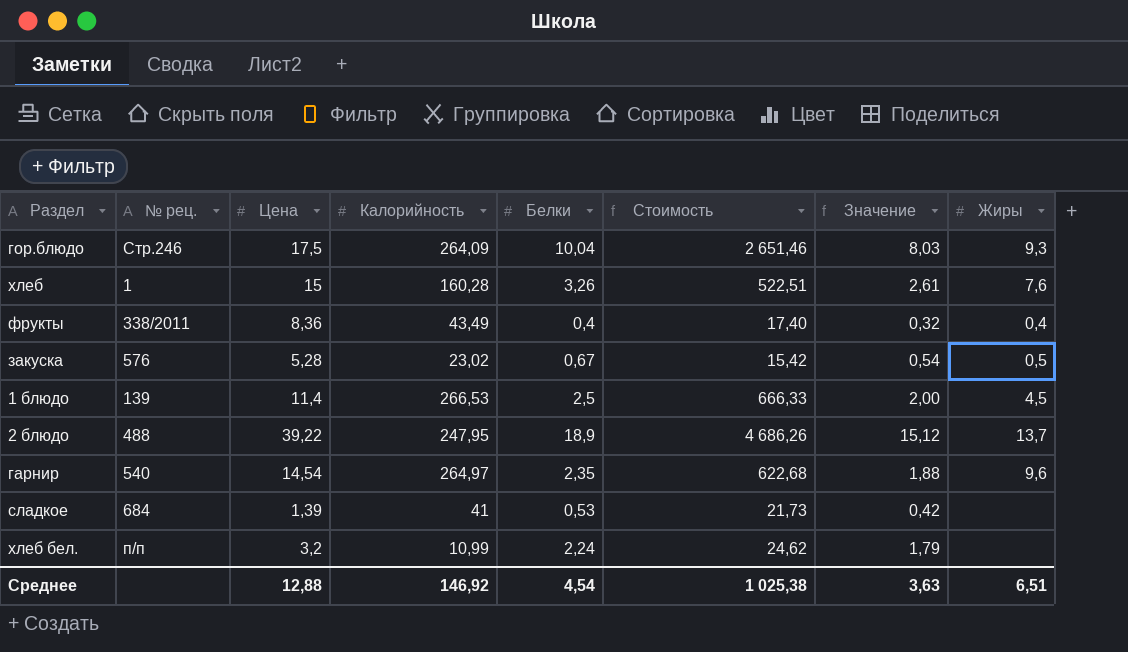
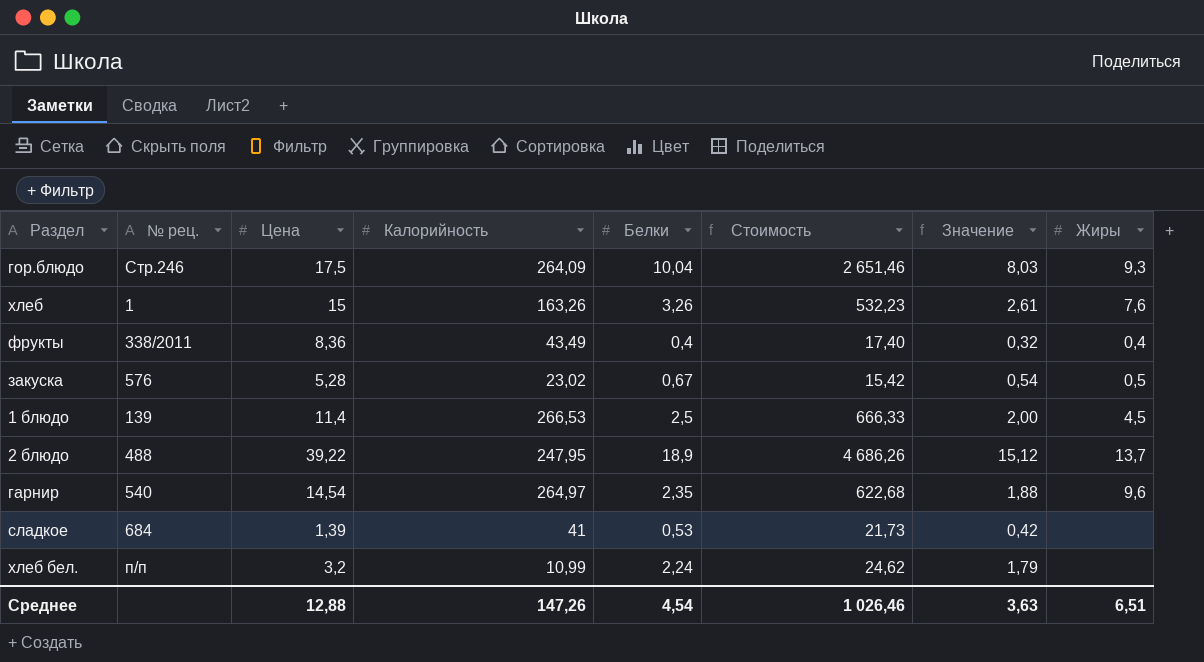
хлеб | Калорийность: 160,28 -> 163,26
хлеб | Стоимость: 522,51 -> 532,23
Среднее | Калорийность: 146,92 -> 147,26
Среднее | Стоимость: 1 025,38 -> 1 026,46

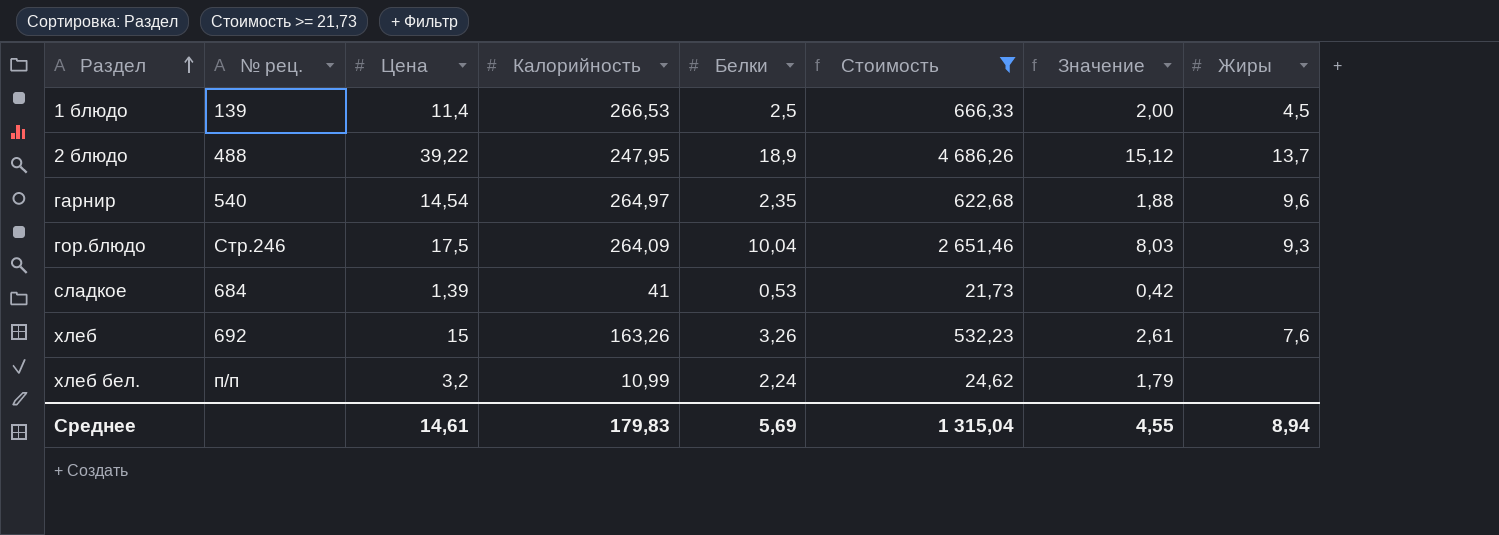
filter: none -> Стоимость >= 21,73
row order: none -> Раздел ascending
хлеб | № рец.: 1 -> 692
Среднее | Цена: 12,88 -> 14,61
Среднее | Калорийность: 147,26 -> 179,83
Среднее | Белки: 4,54 -> 5,69
Среднее | Стоимость: 1 026,46 -> 1 315,04
Среднее | Значение: 3,63 -> 4,55
Среднее | Жиры: 6,51 -> 8,94

